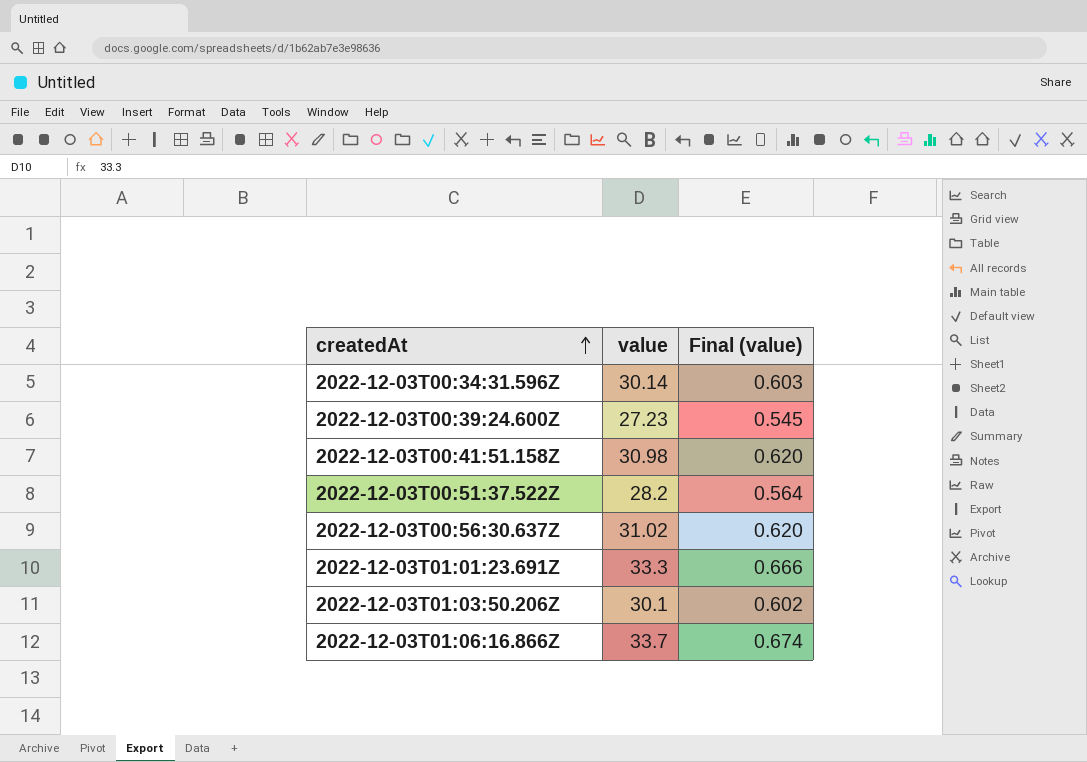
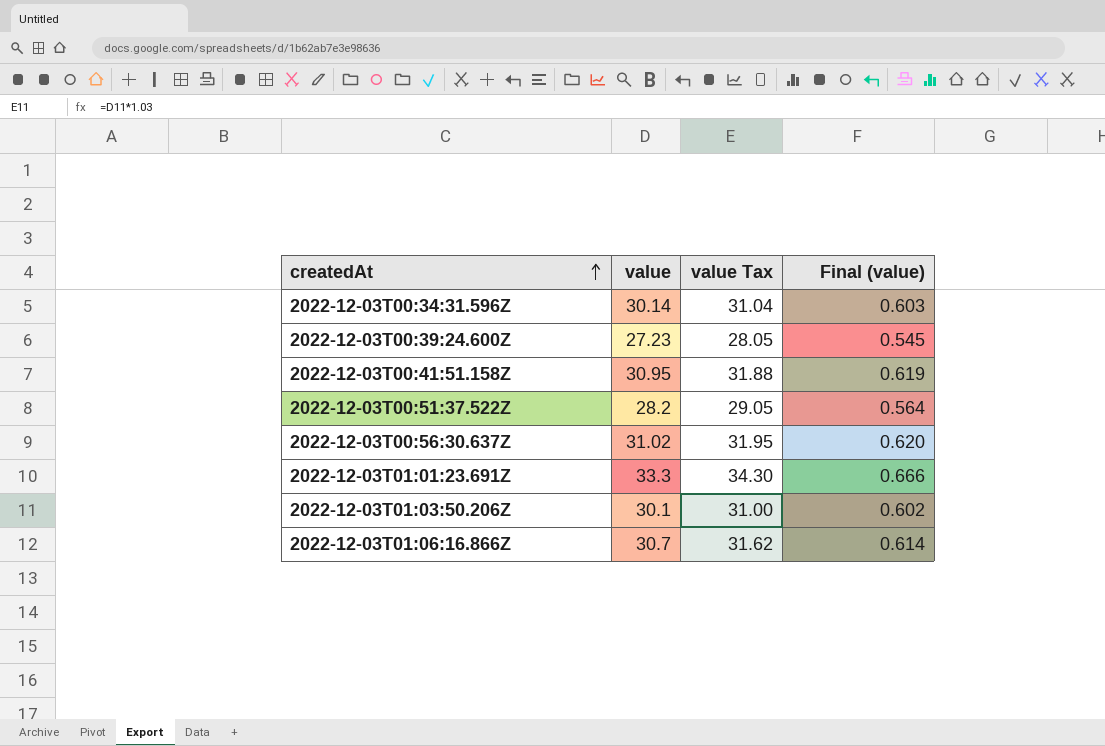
column value Tax | formula: none -> [value] * 1.03
2022-12-03T00:41:51.158Z | value: 30.98 -> 30.95
2022-12-03T00:41:51.158Z | Final (value): 0.620 -> 0.619
2022-12-03T01:06:16.866Z | value: 33.7 -> 30.7
2022-12-03T01:06:16.866Z | Final (value): 0.674 -> 0.614

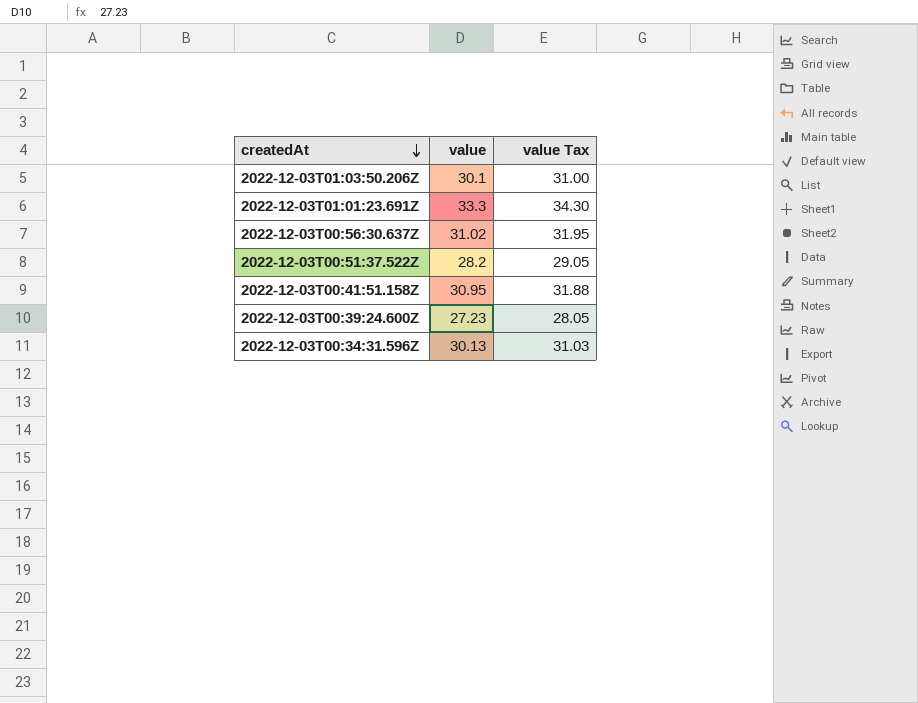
row order: createdAt ascending -> createdAt descending
column Final (value) | formula: [value] * 0.02 -> none
row 2022-12-03T01:06:16.866Z: 30.7 | 31.62 | 0.614 -> none
2022-12-03T00:34:31.596Z | value: 30.14 -> 30.13
2022-12-03T00:34:31.596Z | value Tax: 31.04 -> 31.03

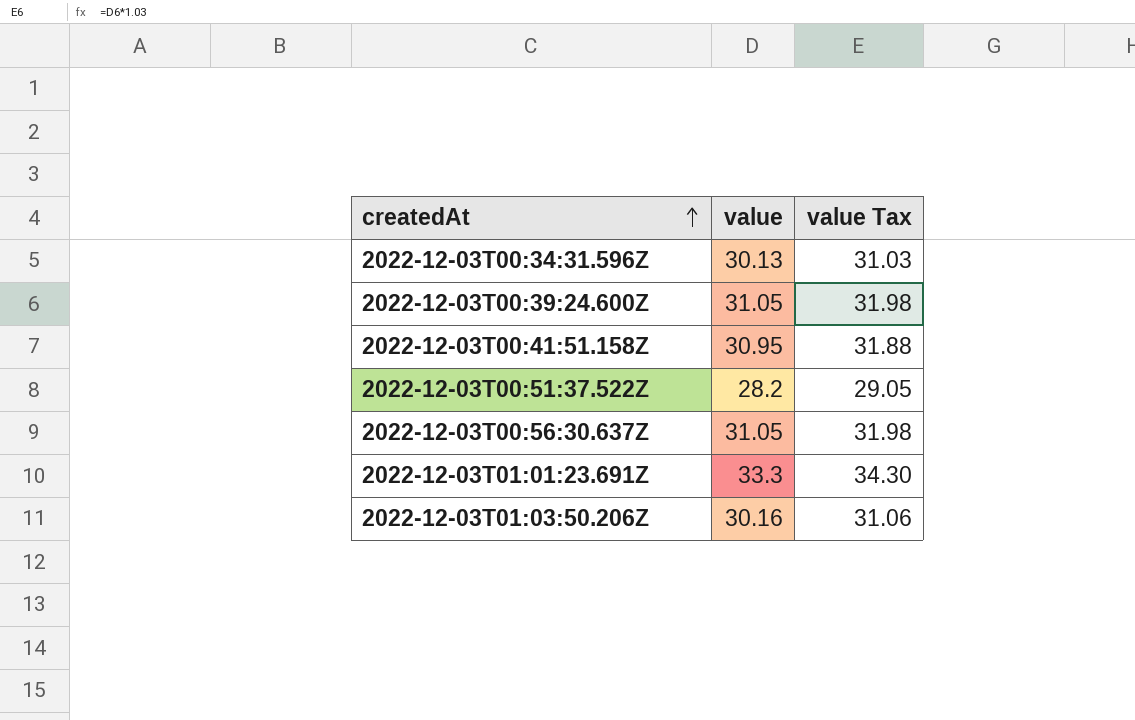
row order: createdAt descending -> createdAt ascending
2022-12-03T00:39:24.600Z | value: 27.23 -> 31.05
2022-12-03T00:39:24.600Z | value Tax: 28.05 -> 31.98
2022-12-03T00:56:30.637Z | value: 31.02 -> 31.05
2022-12-03T00:56:30.637Z | value Tax: 31.95 -> 31.98
2022-12-03T01:03:50.206Z | value: 30.1 -> 30.16
2022-12-03T01:03:50.206Z | value Tax: 31.00 -> 31.06

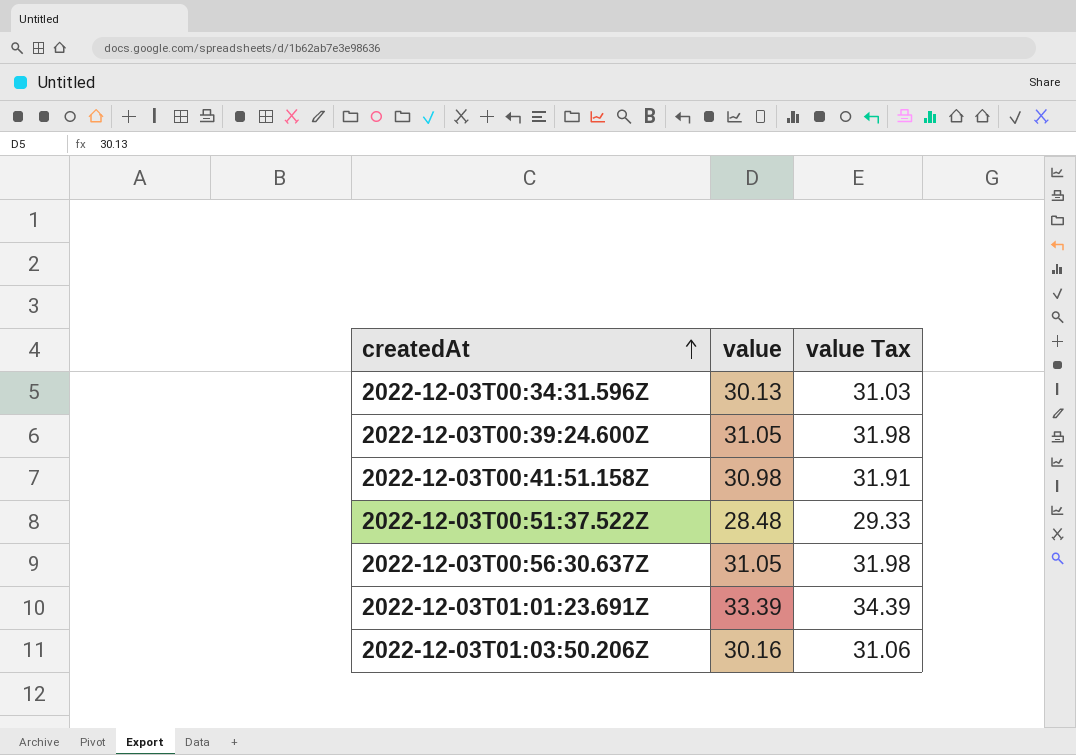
2022-12-03T00:41:51.158Z | value: 30.95 -> 30.98
2022-12-03T00:41:51.158Z | value Tax: 31.88 -> 31.91
2022-12-03T00:51:37.522Z | value: 28.2 -> 28.48
2022-12-03T00:51:37.522Z | value Tax: 29.05 -> 29.33
2022-12-03T01:01:23.691Z | value: 33.3 -> 33.39
2022-12-03T01:01:23.691Z | value Tax: 34.30 -> 34.39

